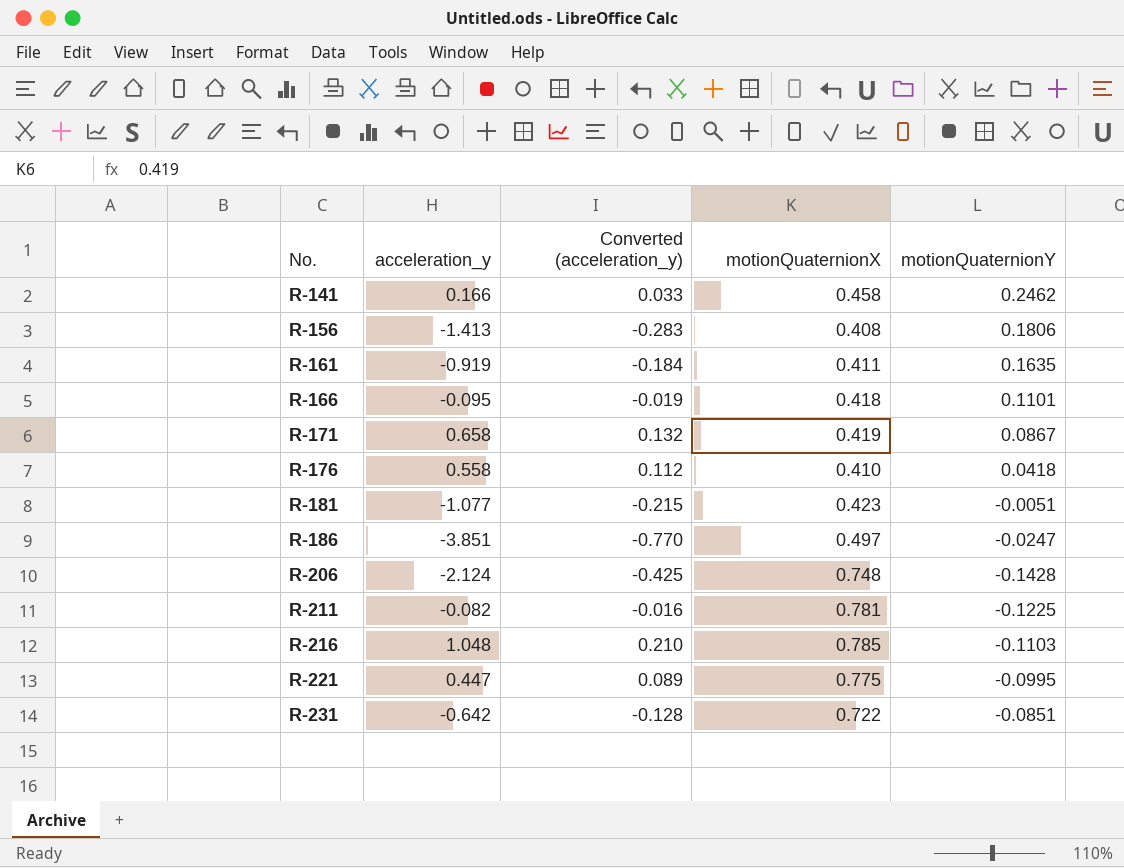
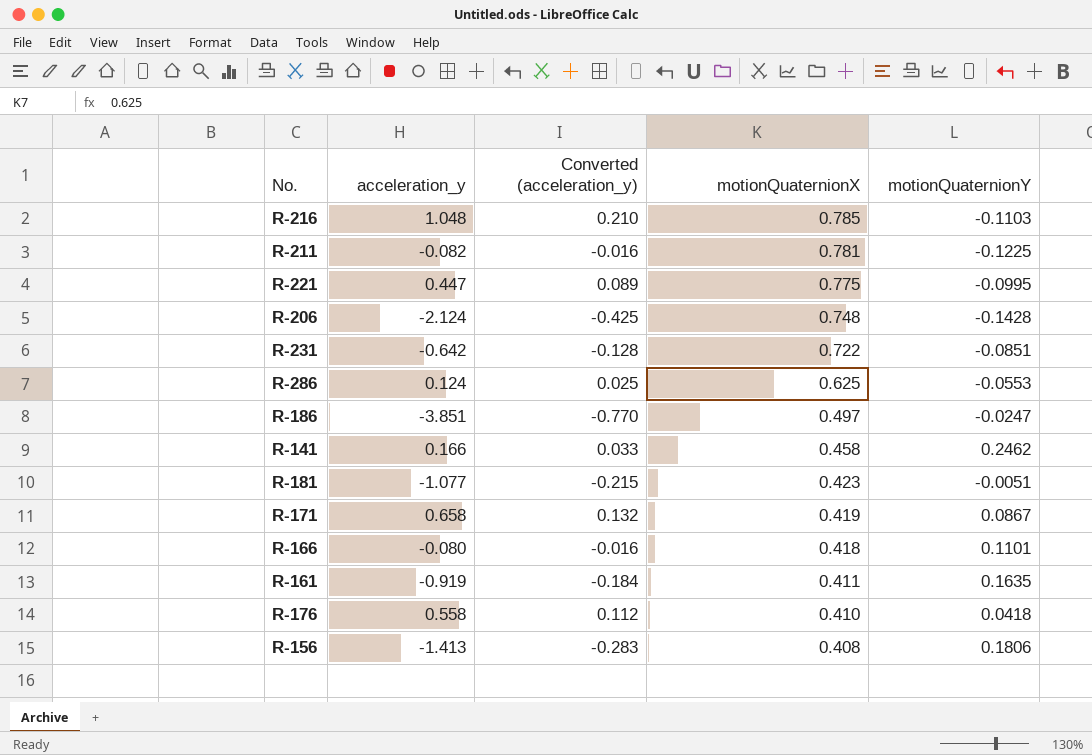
row order: No. ascending -> motionQuaternionX descending
row R-286: none -> 0.124 | 0.025 | 0.625 | -0.0553
R-166 | acceleration_y: -0.095 -> -0.080
R-166 | Converted (acceleration_y): -0.019 -> -0.016

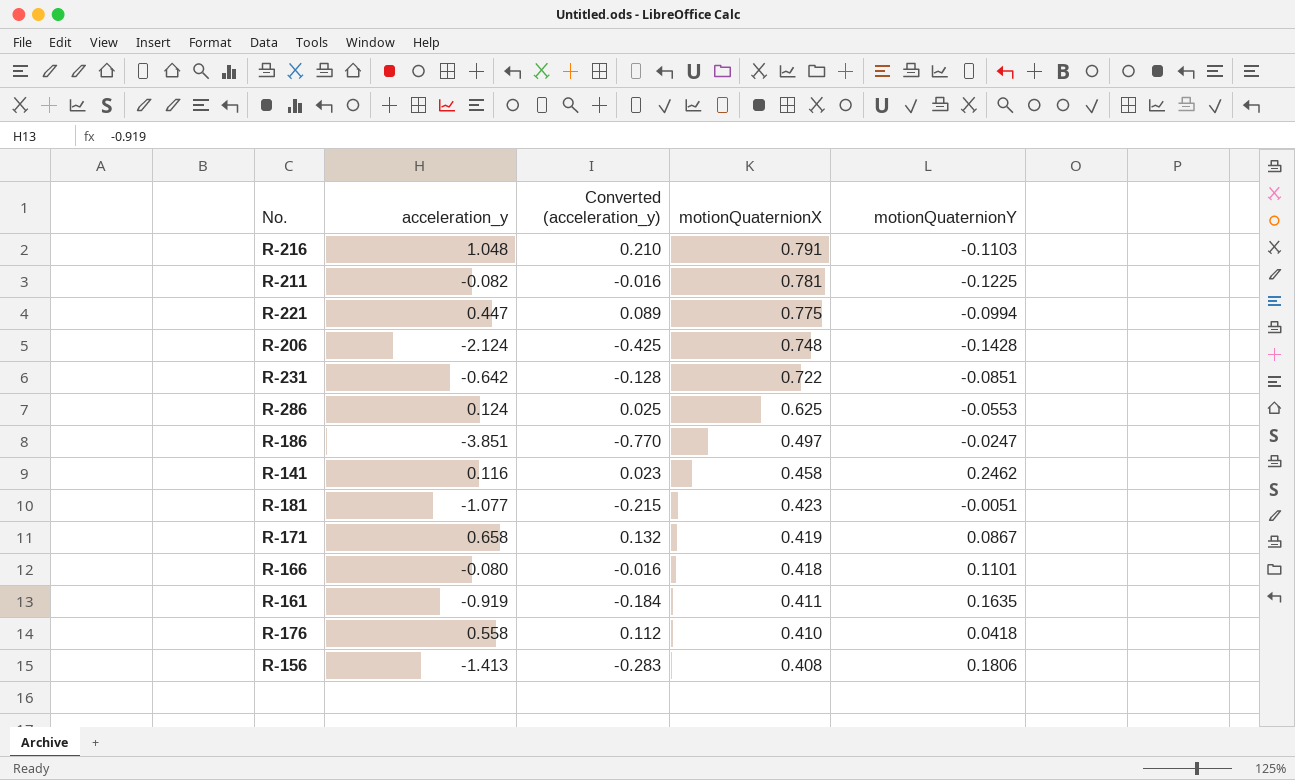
R-216 | motionQuaternionX: 0.785 -> 0.791
R-221 | motionQuaternionY: -0.0995 -> -0.0994
R-141 | acceleration_y: 0.166 -> 0.116
R-141 | Converted (acceleration_y): 0.033 -> 0.023

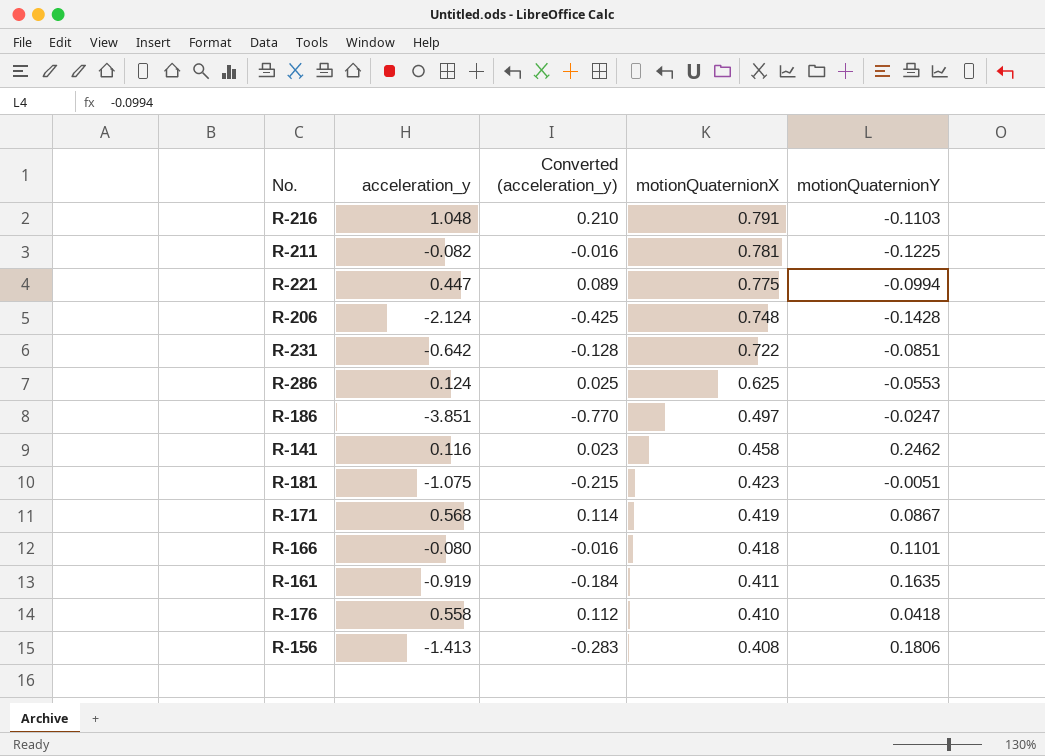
R-181 | acceleration_y: -1.077 -> -1.075
R-171 | acceleration_y: 0.658 -> 0.568
R-171 | Converted (acceleration_y): 0.132 -> 0.114

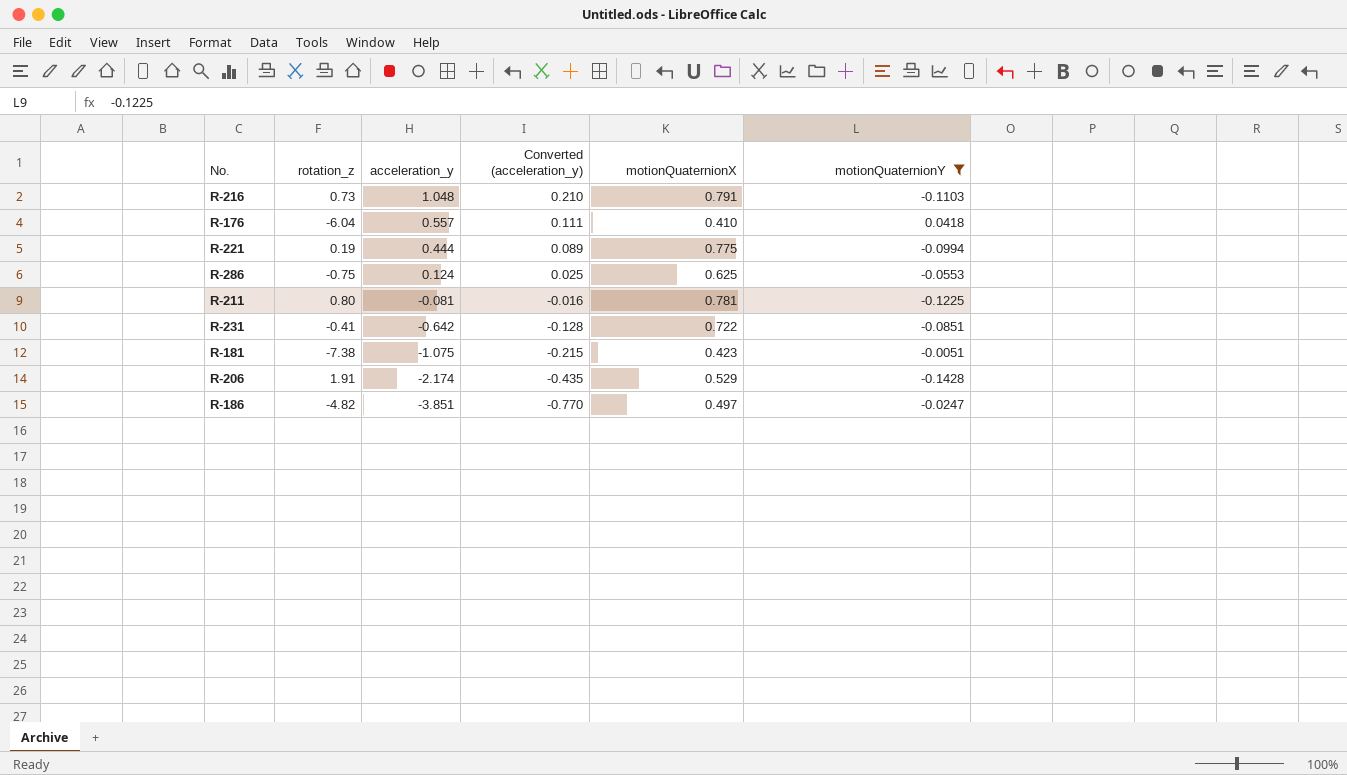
filter: none -> motionQuaternionY <= 0.0418
row order: motionQuaternionX descending -> acceleration_y descending
column rotation_z | position: none -> 2
R-176 | acceleration_y: 0.558 -> 0.557
R-176 | Converted (acceleration_y): 0.112 -> 0.111
R-221 | acceleration_y: 0.447 -> 0.444
R-211 | acceleration_y: -0.082 -> -0.081
R-206 | acceleration_y: -2.124 -> -2.174
R-206 | Converted (acceleration_y): -0.425 -> -0.435
R-206 | motionQuaternionX: 0.748 -> 0.529

